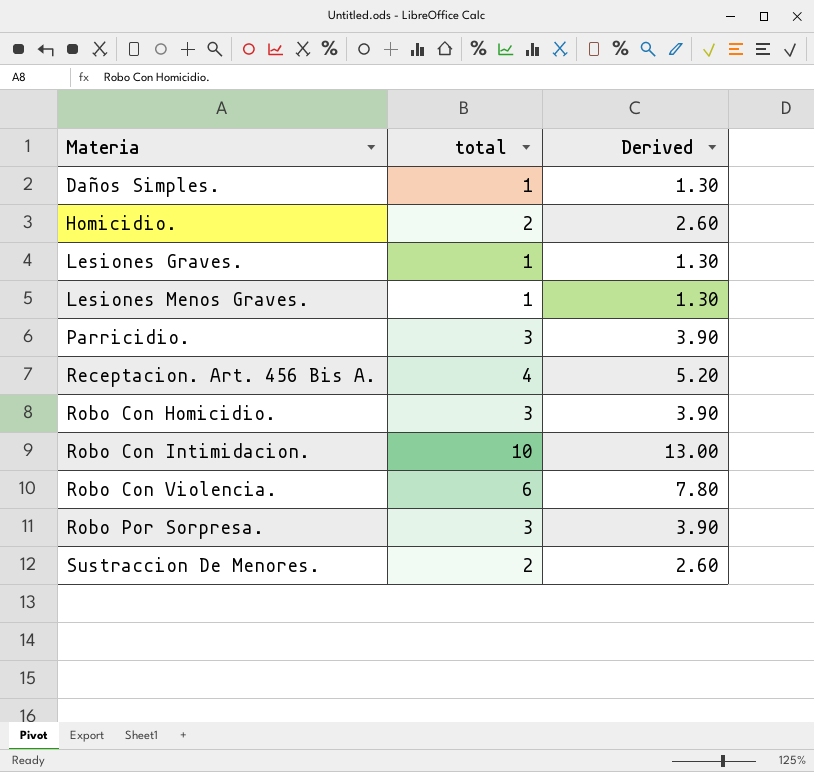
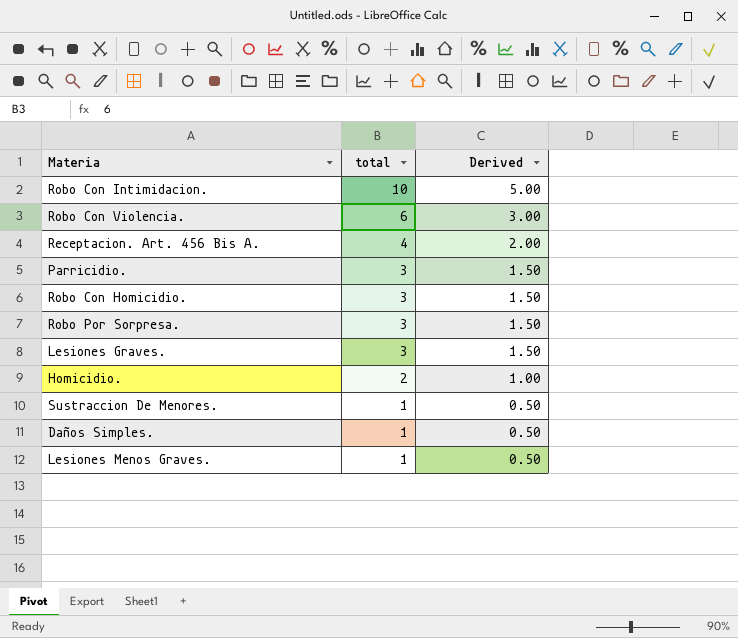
row order: Materia ascending -> total descending
column Derived | formula: [total] * 1.3 -> [total] * 0.5
Lesiones Graves. | total: 1 -> 3
Sustraccion De Menores. | total: 2 -> 1

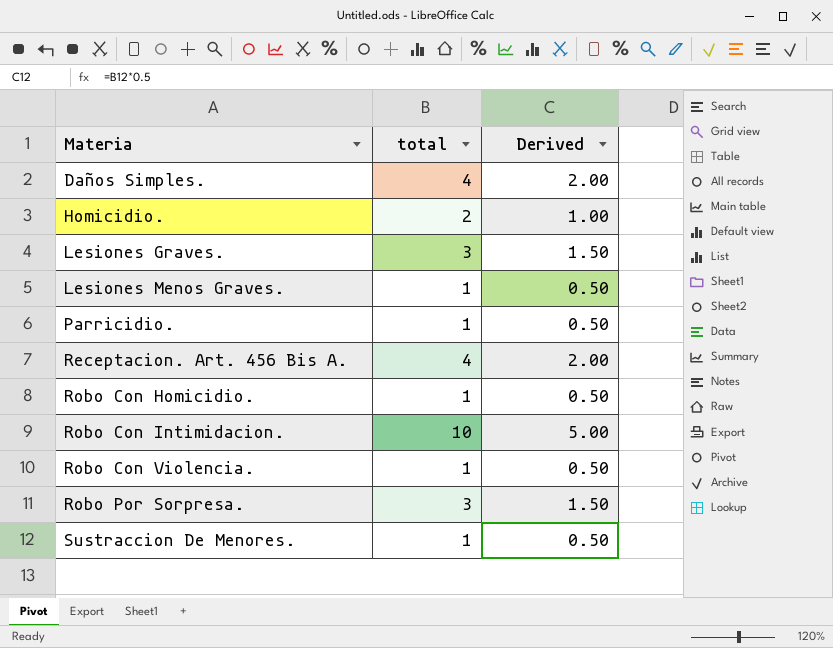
row order: total descending -> Materia ascending
Daños Simples. | total: 1 -> 4
Daños Simples. | Derived: 0.50 -> 2.00
Parricidio. | total: 3 -> 1
Parricidio. | Derived: 1.50 -> 0.50
Robo Con Homicidio. | total: 3 -> 1
Robo Con Homicidio. | Derived: 1.50 -> 0.50
Robo Con Violencia. | total: 6 -> 1
Robo Con Violencia. | Derived: 3.00 -> 0.50

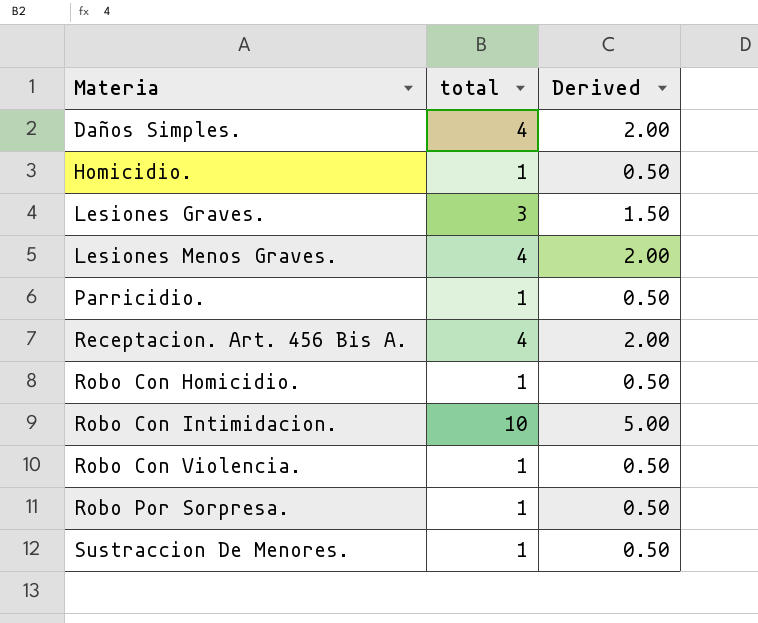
Homicidio. | total: 2 -> 1
Homicidio. | Derived: 1.00 -> 0.50
Lesiones Menos Graves. | total: 1 -> 4
Lesiones Menos Graves. | Derived: 0.50 -> 2.00
Robo Por Sorpresa. | total: 3 -> 1
Robo Por Sorpresa. | Derived: 1.50 -> 0.50

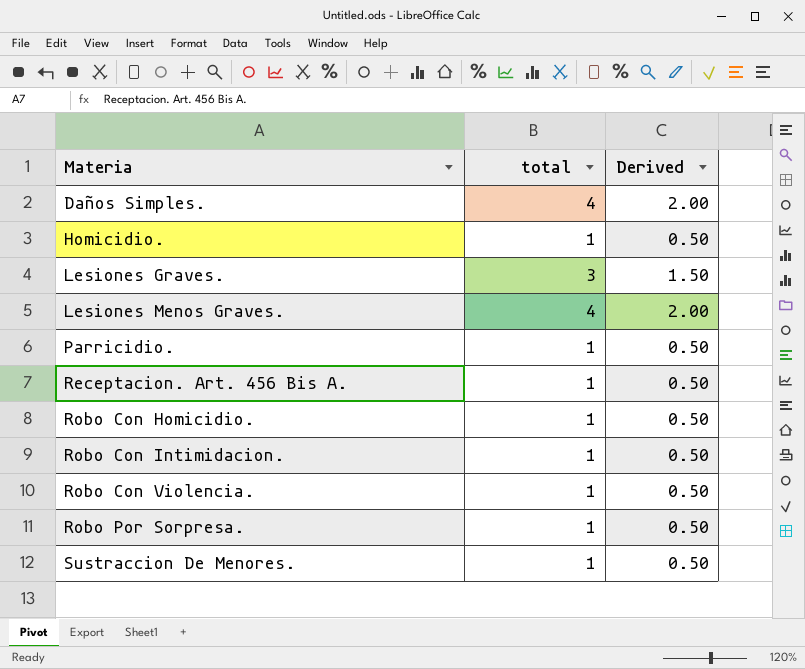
Receptacion. Art. 456 Bis A. | total: 4 -> 1
Receptacion. Art. 456 Bis A. | Derived: 2.00 -> 0.50
Robo Con Intimidacion. | total: 10 -> 1
Robo Con Intimidacion. | Derived: 5.00 -> 0.50

